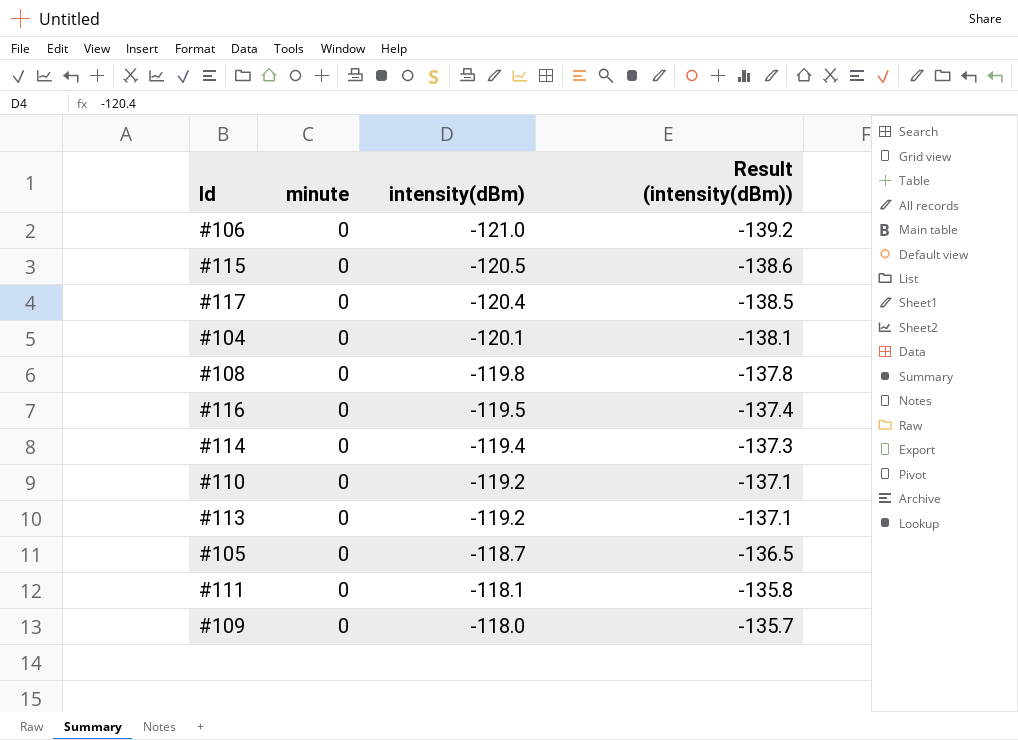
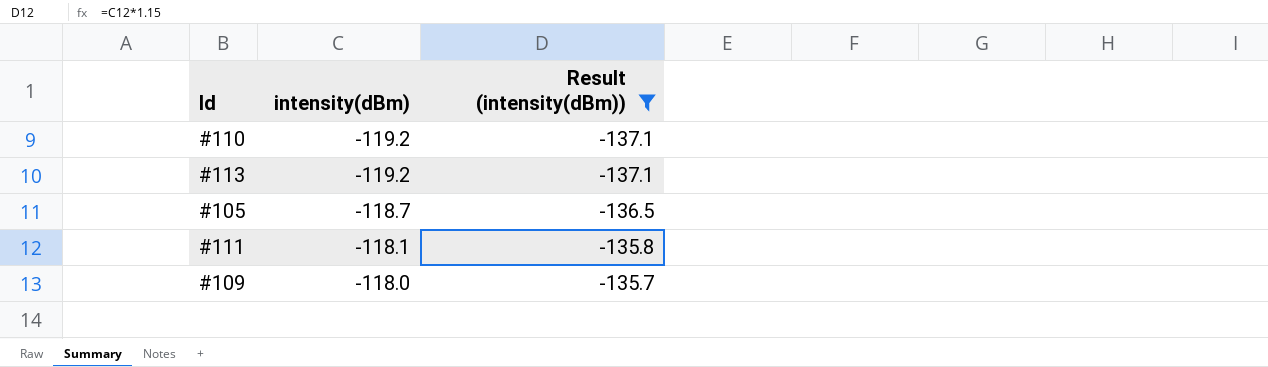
filter: none -> Result (intensity(dBm)) >= -137.1
column minute | position: 2 -> none

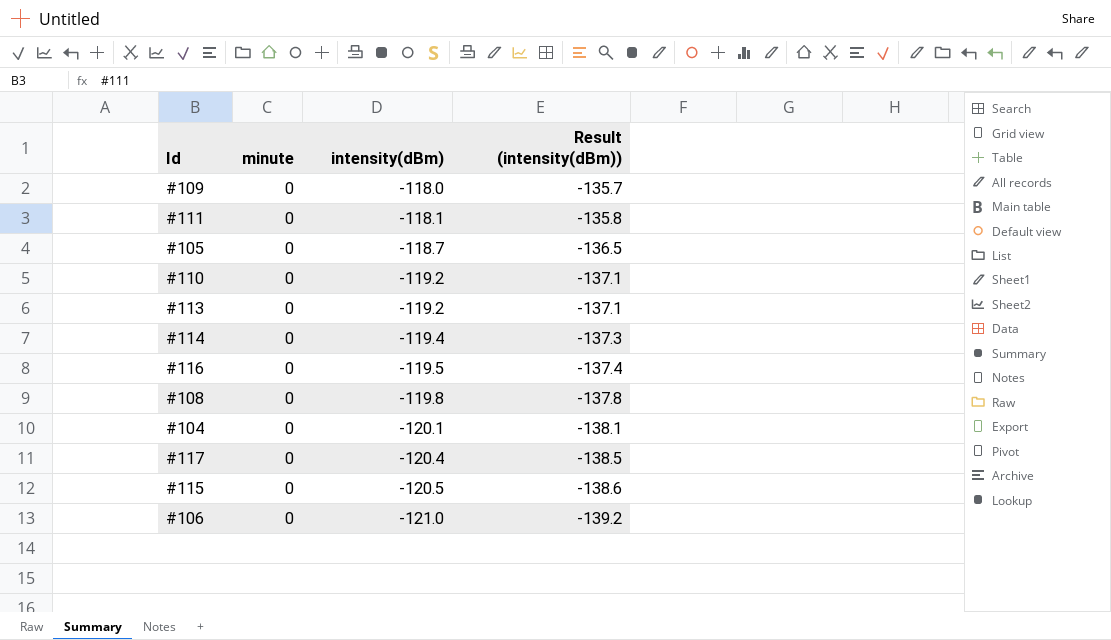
filter: Result (intensity(dBm)) >= -137.1 -> none
row order: intensity(dBm) ascending -> intensity(dBm) descending
column minute | position: none -> 2

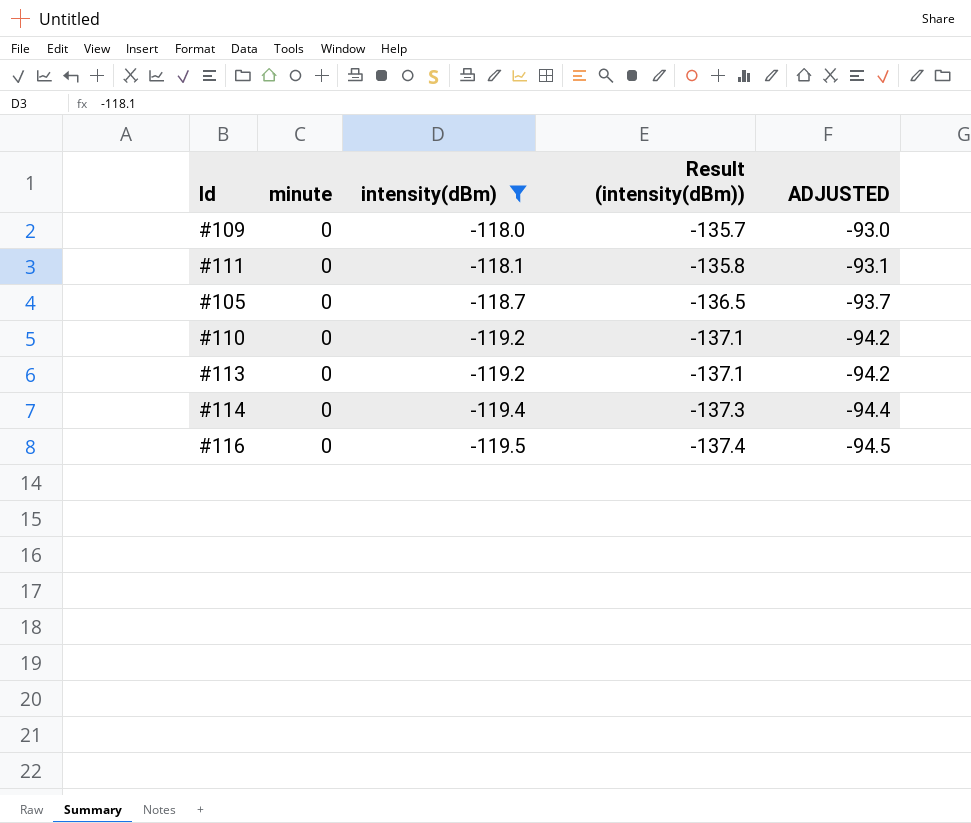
filter: none -> intensity(dBm) >= -119.5
column ADJUSTED | formula: none -> [intensity(dBm)] + 25

